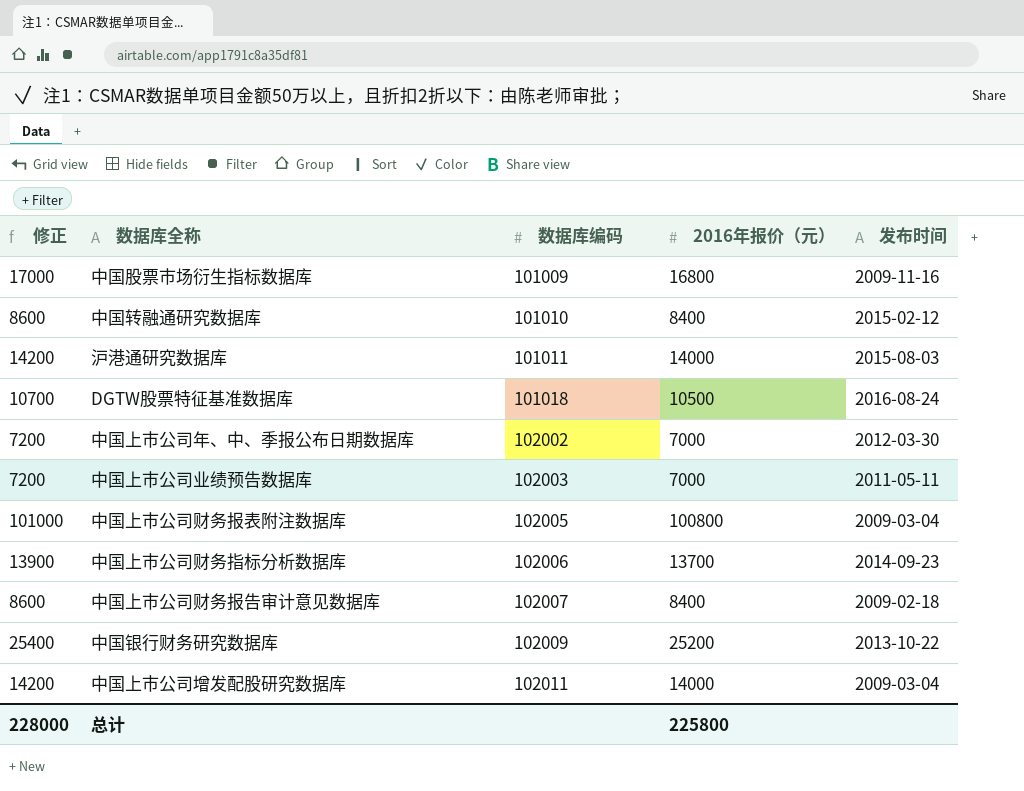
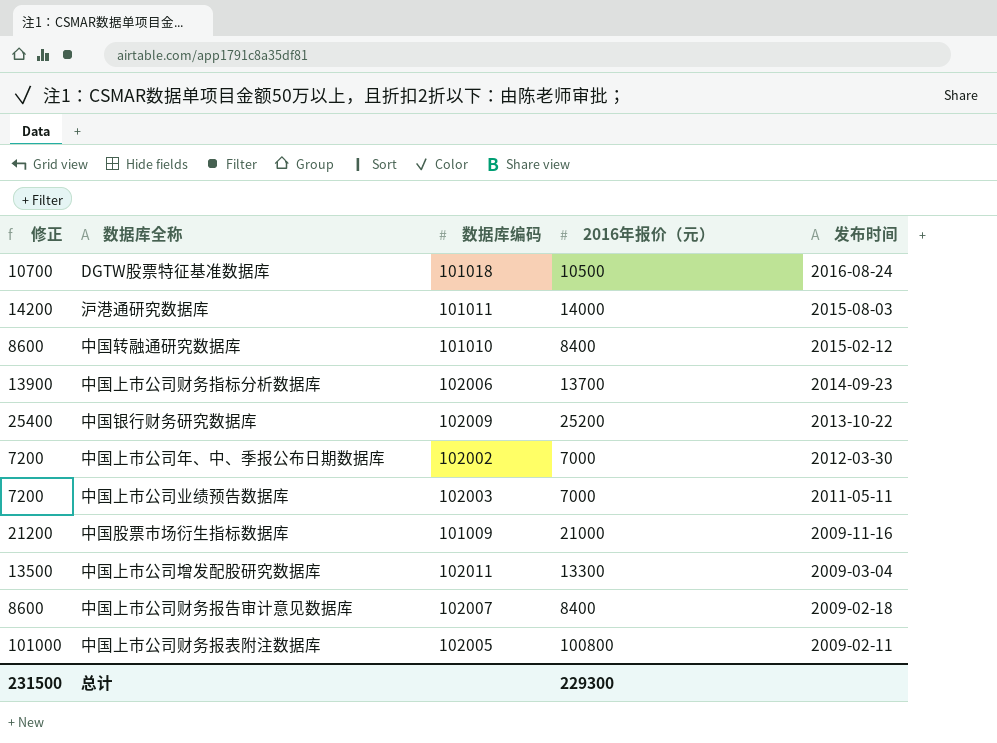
row order: 数据库编码 ascending -> 发布时间 descending
中国股票市场衍生指标数据库 | 修正: 17000 -> 21200
中国股票市场衍生指标数据库 | 2016年报价（元）: 16800 -> 21000
中国上市公司增发配股研究数据库 | 修正: 14200 -> 13500
中国上市公司增发配股研究数据库 | 2016年报价（元）: 14000 -> 13300
中国上市公司财务报表附注数据库 | 发布时间: 2009-03-04 -> 2009-02-11
总计 | 修正: 228000 -> 231500
总计 | 2016年报价（元）: 225800 -> 229300

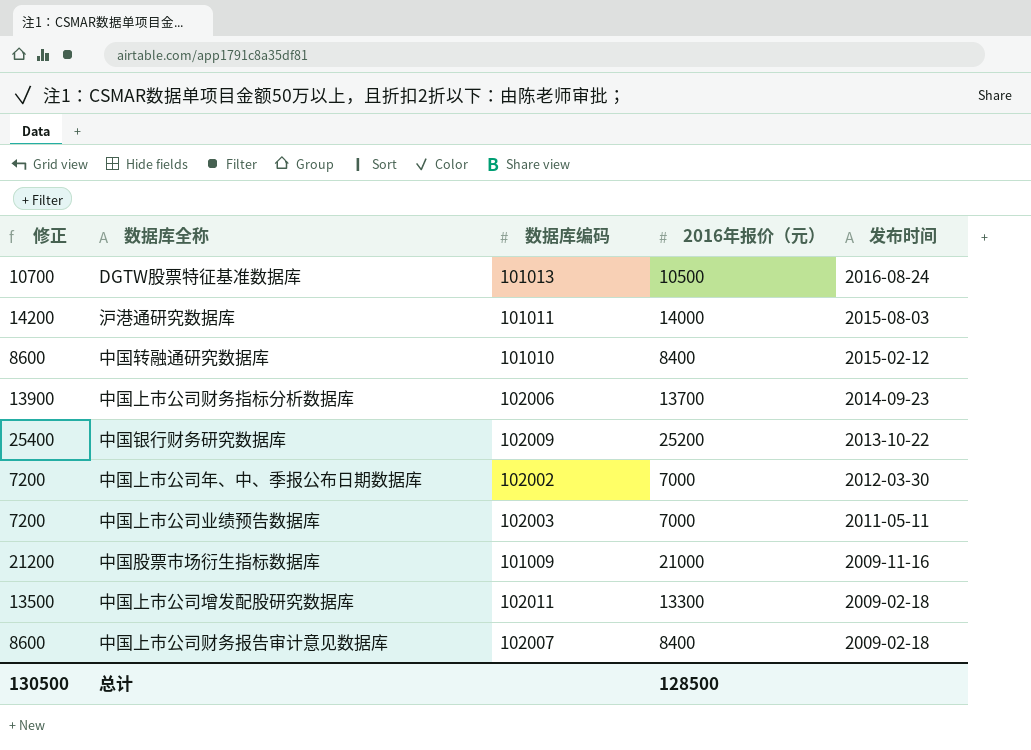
row 中国上市公司财务报表附注数据库: 101000 | 102005 | 100800 | 2009-02-11 -> none
DGTW股票特征基准数据库 | 数据库编码: 101018 -> 101013
中国上市公司增发配股研究数据库 | 发布时间: 2009-03-04 -> 2009-02-18
总计 | 修正: 231500 -> 130500
总计 | 2016年报价（元）: 229300 -> 128500

